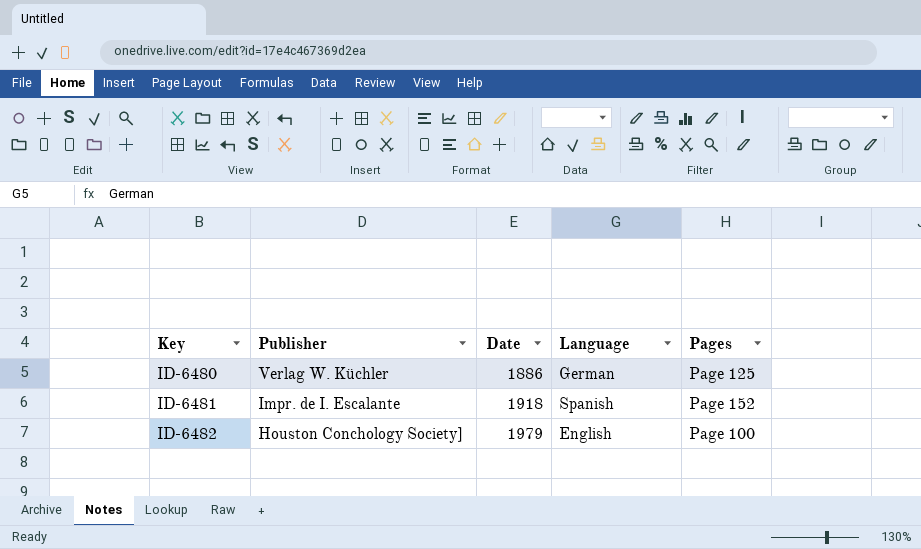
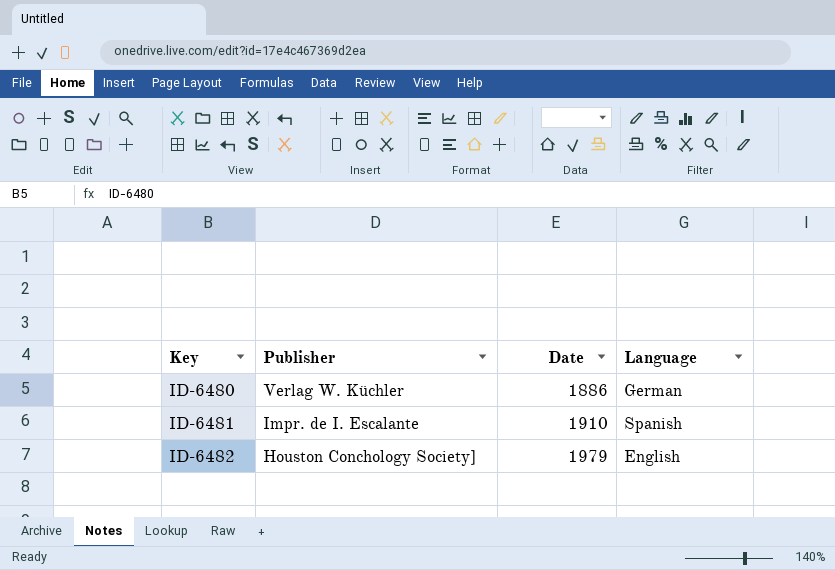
column Pages | position: 5 -> none
ID-6481 | Date: 1918 -> 1910

